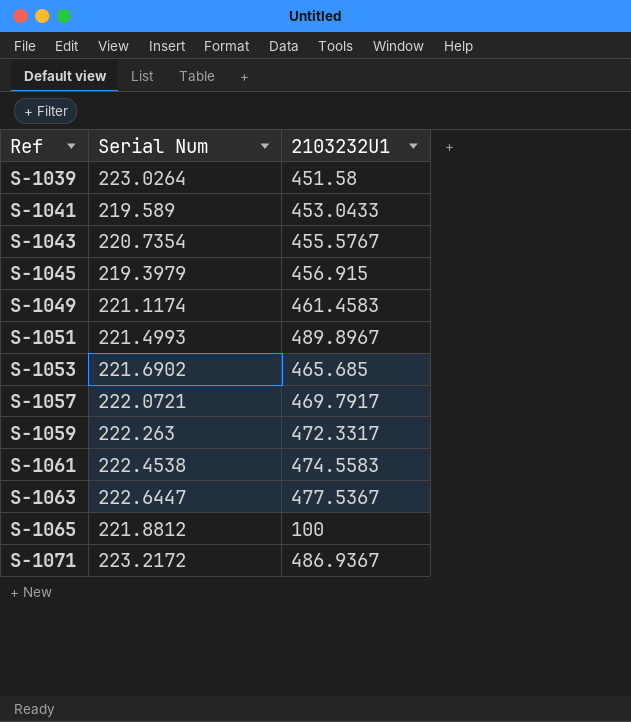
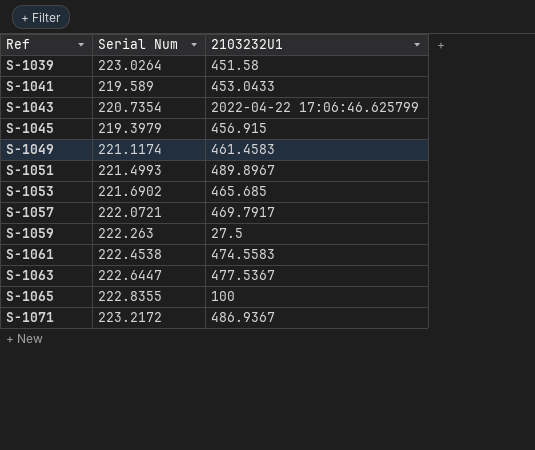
S-1043 | 2103232U1: 455.5767 -> 2022-04-22 17:06:46.625799
S-1059 | 2103232U1: 472.3317 -> 27.5
S-1065 | Serial Num: 221.8812 -> 222.8355

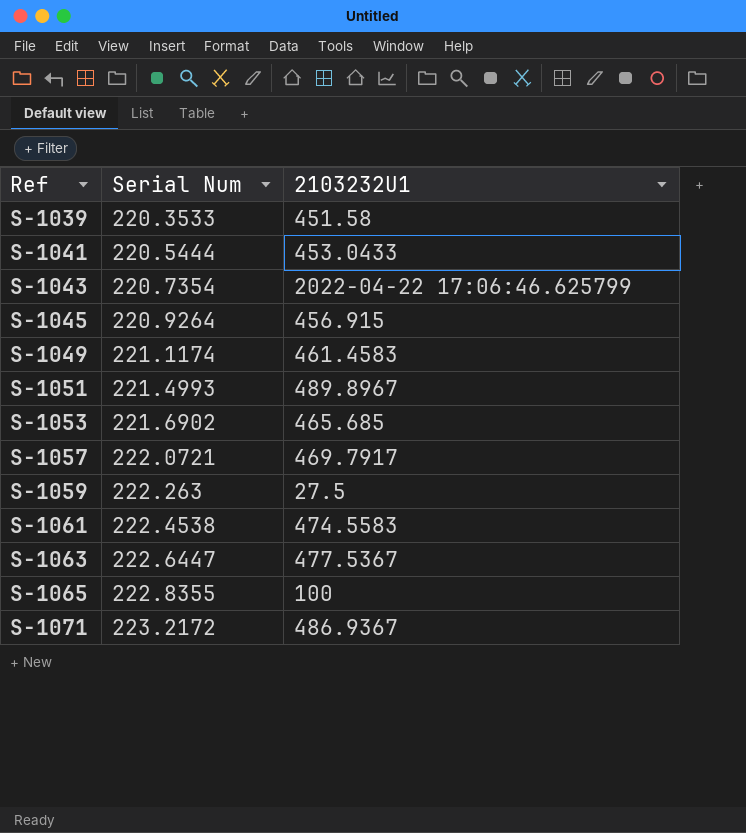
S-1039 | Serial Num: 223.0264 -> 220.3533
S-1041 | Serial Num: 219.589 -> 220.5444
S-1045 | Serial Num: 219.3979 -> 220.9264

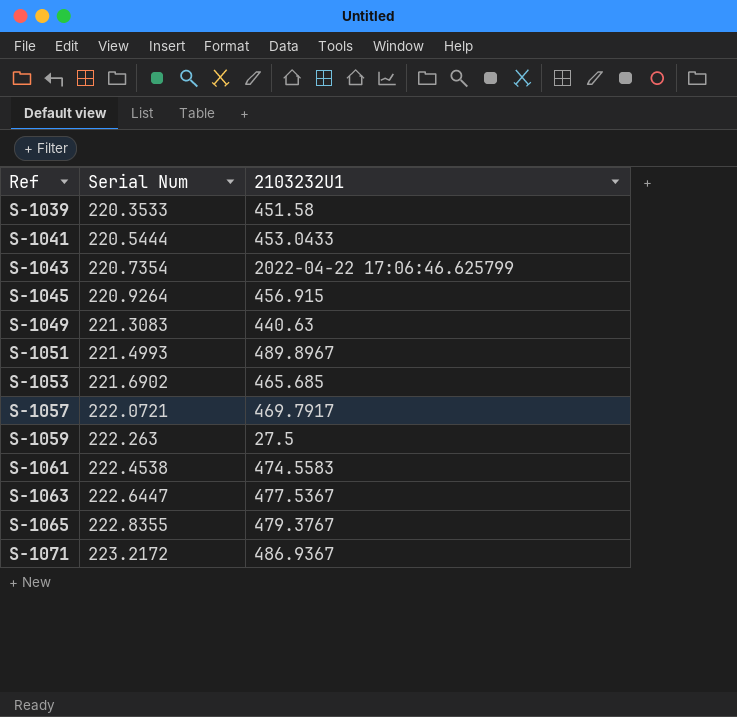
S-1049 | Serial Num: 221.1174 -> 221.3083
S-1049 | 2103232U1: 461.4583 -> 440.63
S-1065 | 2103232U1: 100 -> 479.3767

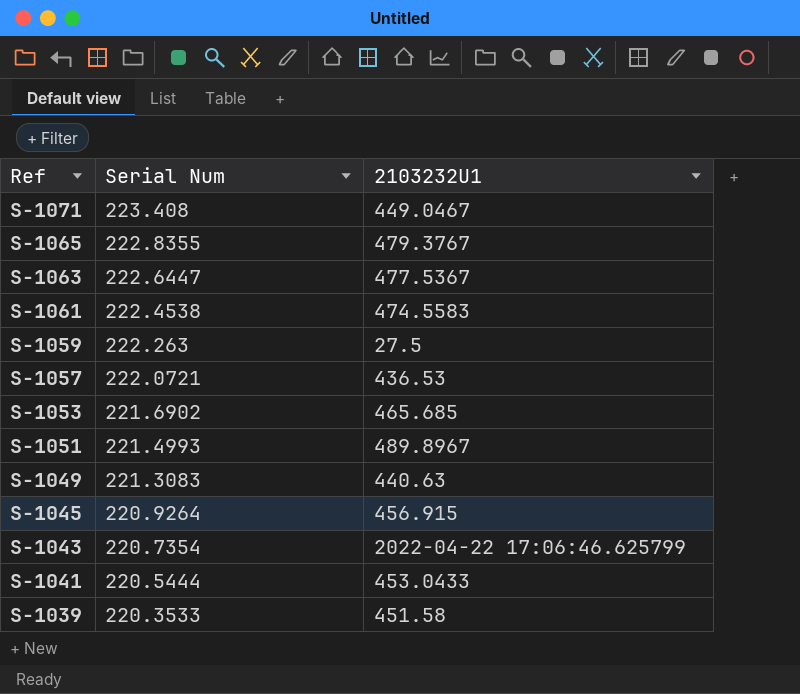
row order: Ref ascending -> Ref descending
S-1071 | Serial Num: 223.2172 -> 223.408
S-1071 | 2103232U1: 486.9367 -> 449.0467
S-1057 | 2103232U1: 469.7917 -> 436.53

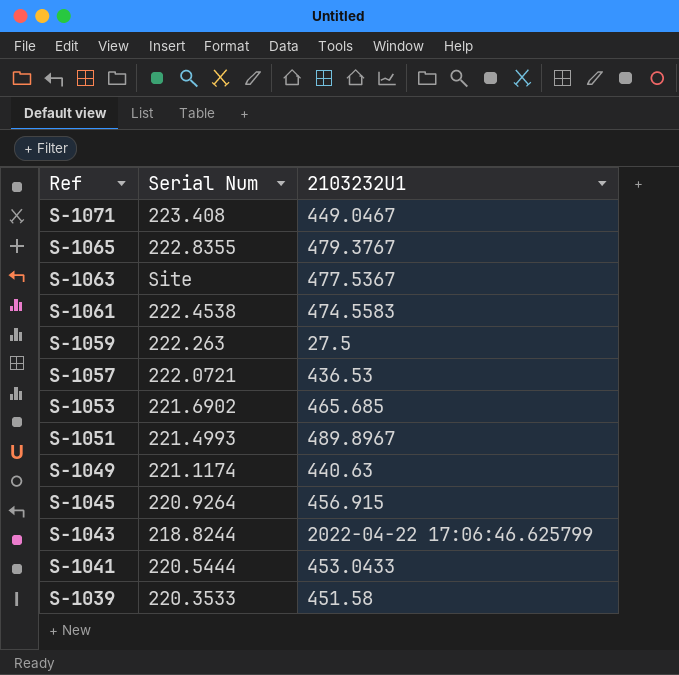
S-1063 | Serial Num: 222.6447 -> Site
S-1049 | Serial Num: 221.3083 -> 221.1174
S-1043 | Serial Num: 220.7354 -> 218.8244

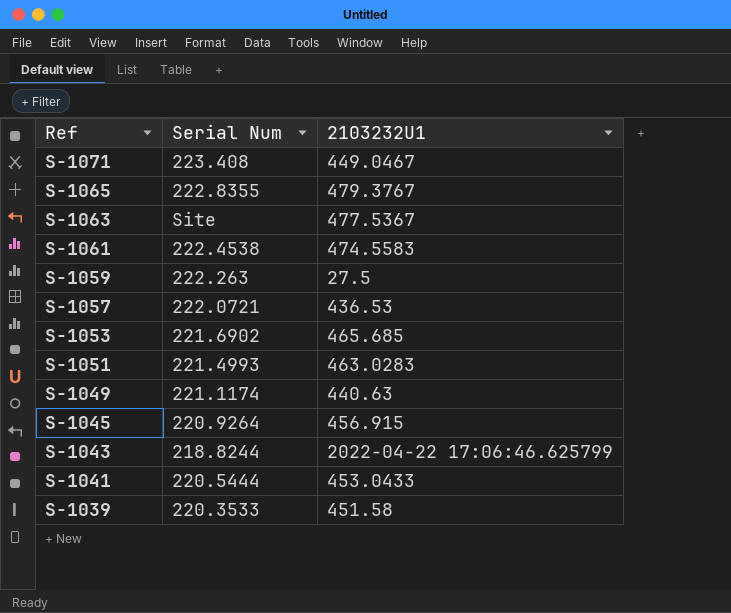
S-1051 | 2103232U1: 489.8967 -> 463.0283

